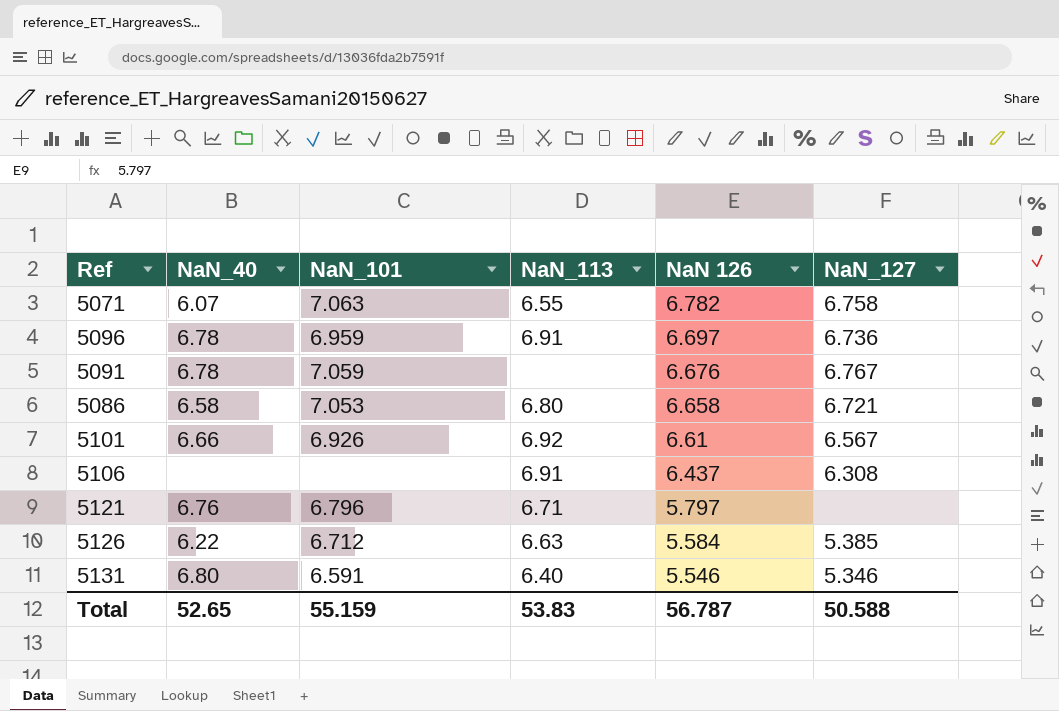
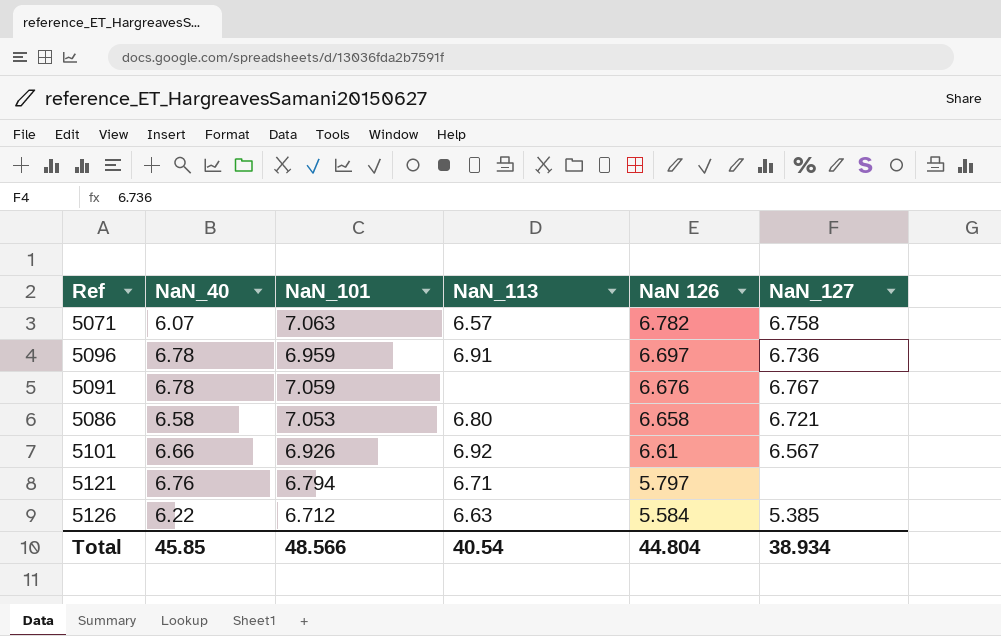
row 5106: none | none | 6.91 | 6.437 | 6.308 -> none
row 5131: 6.80 | 6.591 | 6.40 | 5.546 | 5.346 -> none
5071 | NaN_113: 6.55 -> 6.57
5121 | NaN_101: 6.796 -> 6.794
Total | NaN_40: 52.65 -> 45.85
Total | NaN_101: 55.159 -> 48.566
Total | NaN_113: 53.83 -> 40.54
Total | NaN 126: 56.787 -> 44.804
Total | NaN_127: 50.588 -> 38.934

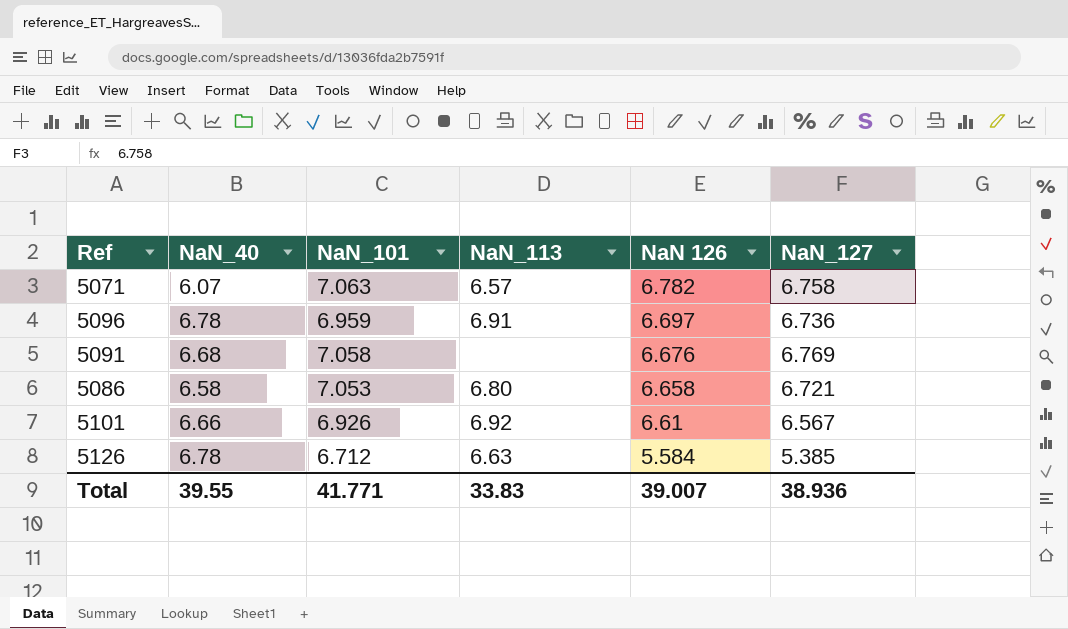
row 5121: 6.76 | 6.794 | 6.71 | 5.797 | none -> none
5091 | NaN_40: 6.78 -> 6.68
5091 | NaN_101: 7.059 -> 7.058
5091 | NaN_127: 6.767 -> 6.769
5126 | NaN_40: 6.22 -> 6.78
Total | NaN_40: 45.85 -> 39.55
Total | NaN_101: 48.566 -> 41.771
Total | NaN_113: 40.54 -> 33.83
Total | NaN 126: 44.804 -> 39.007
Total | NaN_127: 38.934 -> 38.936

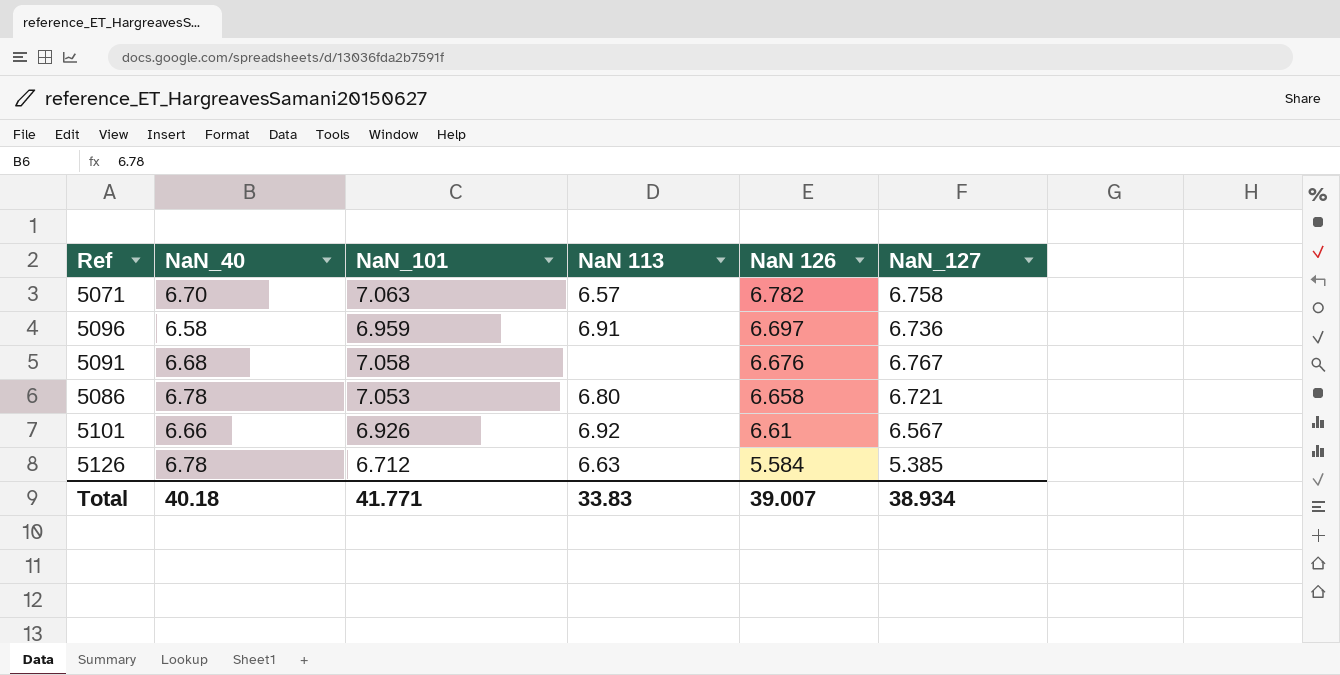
column name: NaN_113 -> NaN 113
5071 | NaN_40: 6.07 -> 6.70
5096 | NaN_40: 6.78 -> 6.58
5091 | NaN_127: 6.769 -> 6.767
5086 | NaN_40: 6.58 -> 6.78
Total | NaN_40: 39.55 -> 40.18
Total | NaN_127: 38.936 -> 38.934

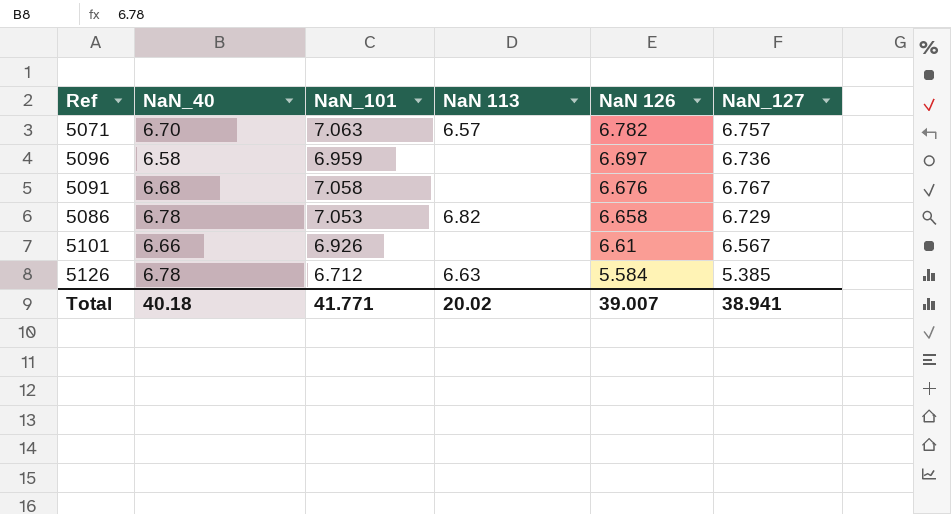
5071 | NaN_127: 6.758 -> 6.757
5096 | NaN 113: 6.91 -> none
5086 | NaN 113: 6.80 -> 6.82
5086 | NaN_127: 6.721 -> 6.729
5101 | NaN 113: 6.92 -> none
Total | NaN 113: 33.83 -> 20.02
Total | NaN_127: 38.934 -> 38.941

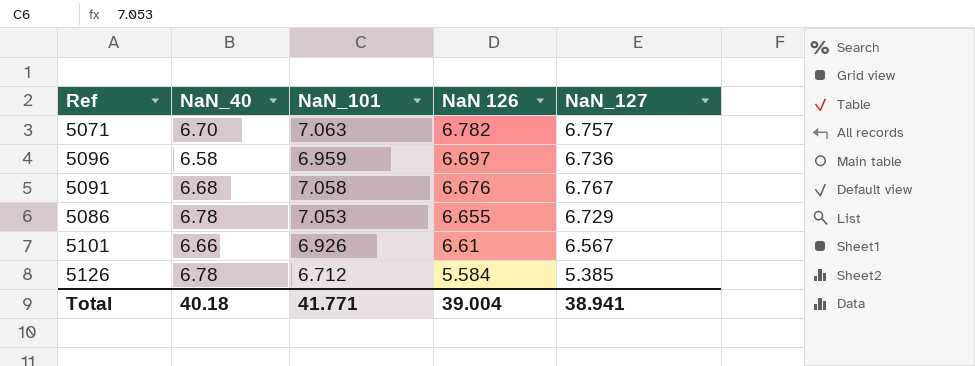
column NaN 113 | position: 4 -> none
5086 | NaN 126: 6.658 -> 6.655
Total | NaN 126: 39.007 -> 39.004

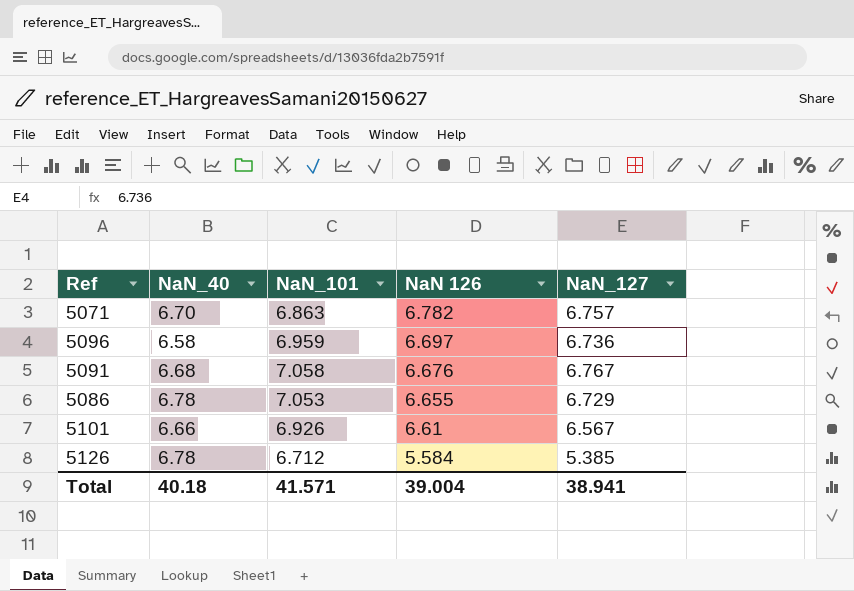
5071 | NaN_101: 7.063 -> 6.863
Total | NaN_101: 41.771 -> 41.571

